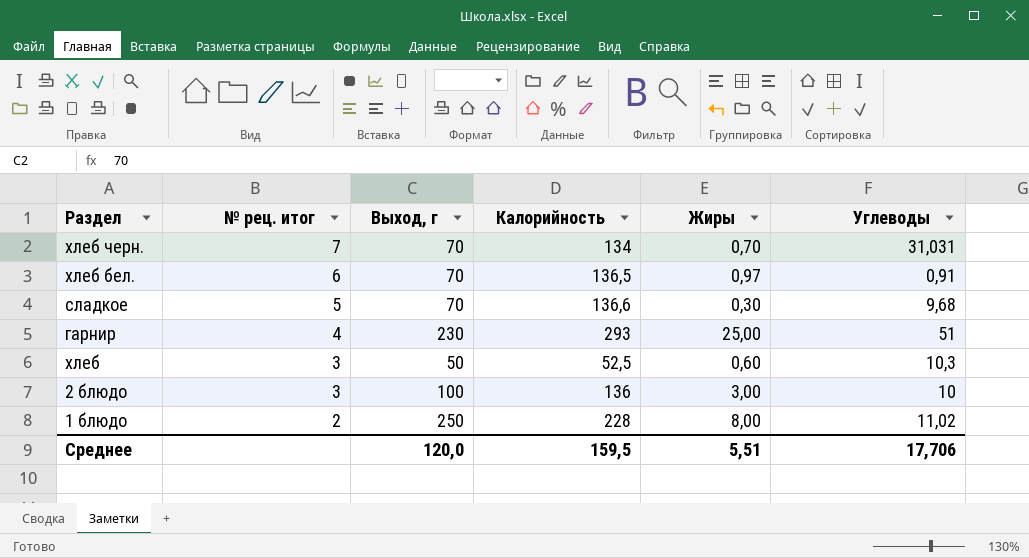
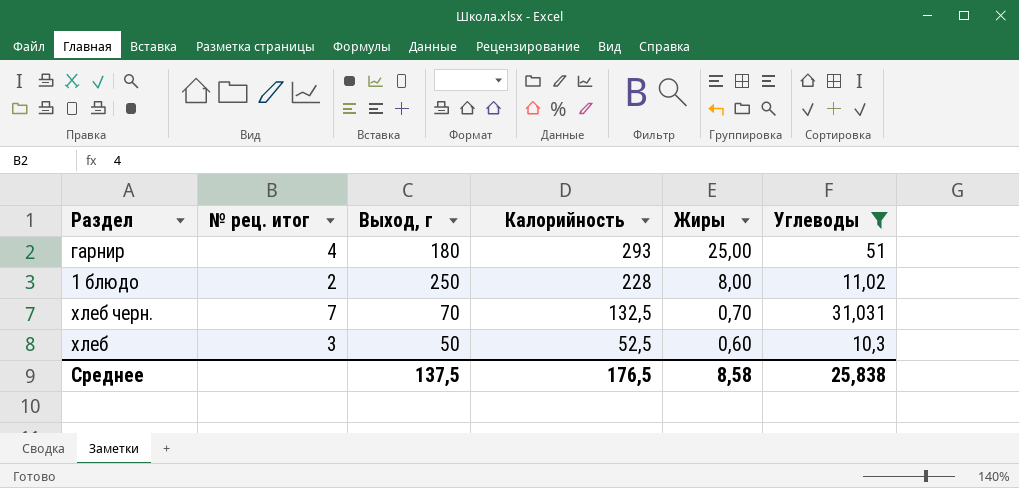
filter: none -> Углеводы >= 10,3
row order: № рец. итог descending -> Калорийность descending
гарнир | Выход, г: 230 -> 180
хлеб черн. | Калорийность: 134 -> 132,5
Среднее | Выход, г: 120,0 -> 137,5
Среднее | Калорийность: 159,5 -> 176,5
Среднее | Жиры: 5,51 -> 8,58
Среднее | Углеводы: 17,706 -> 25,838

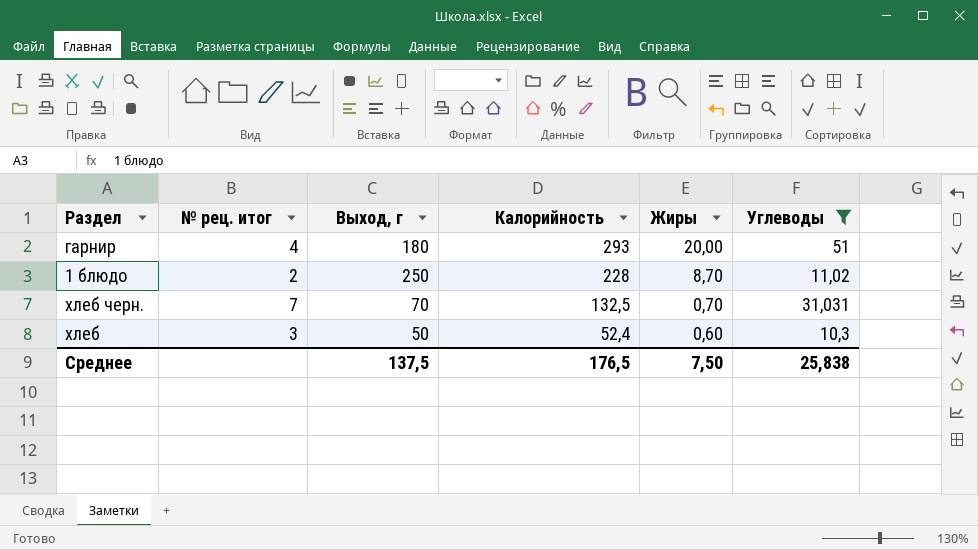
гарнир | Жиры: 25,00 -> 20,00
1 блюдо | Жиры: 8,00 -> 8,70
хлеб | Калорийность: 52,5 -> 52,4
Среднее | Жиры: 8,58 -> 7,50

